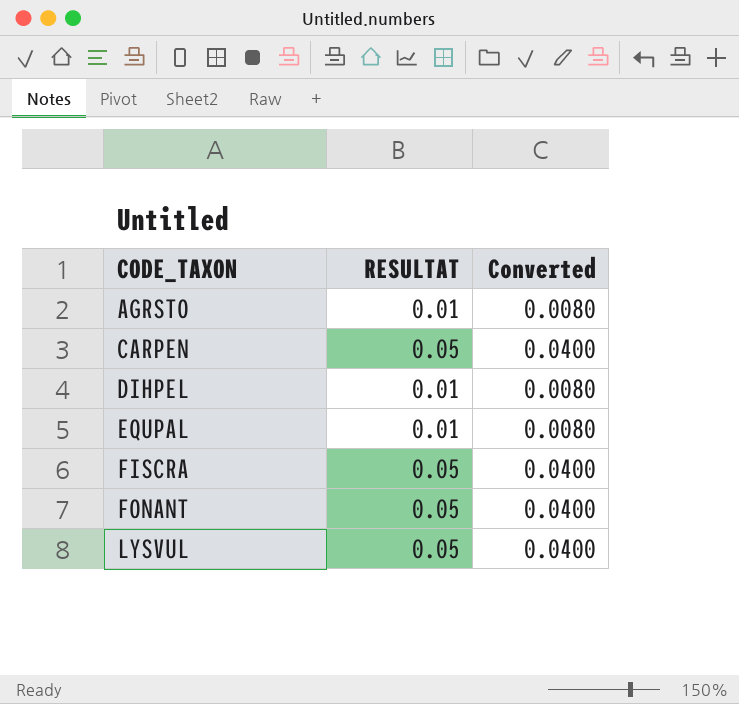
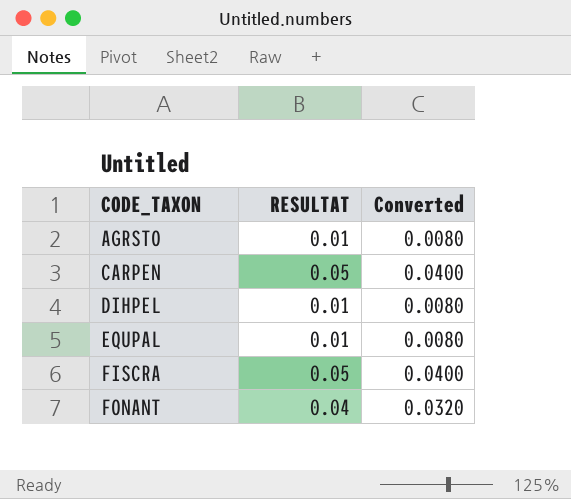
row LYSVUL: 0.05 | 0.0400 -> none
FONANT | RESULTAT: 0.05 -> 0.04
FONANT | Converted: 0.0400 -> 0.0320

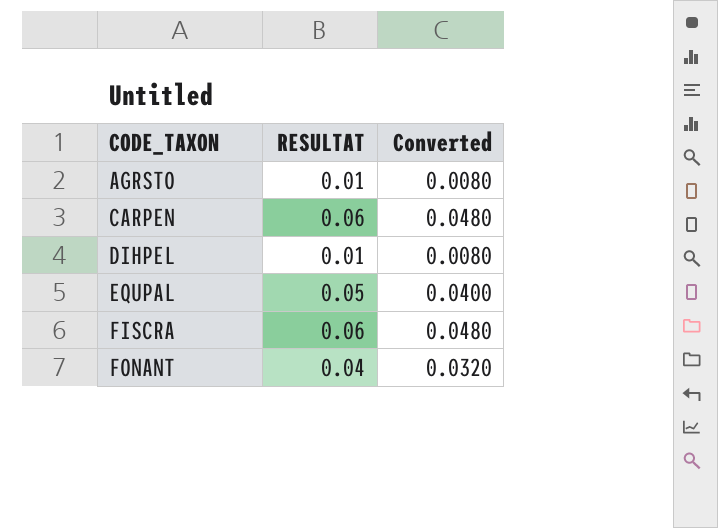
CARPEN | RESULTAT: 0.05 -> 0.06
CARPEN | Converted: 0.0400 -> 0.0480
EQUPAL | RESULTAT: 0.01 -> 0.05
EQUPAL | Converted: 0.0080 -> 0.0400
FISCRA | RESULTAT: 0.05 -> 0.06
FISCRA | Converted: 0.0400 -> 0.0480

